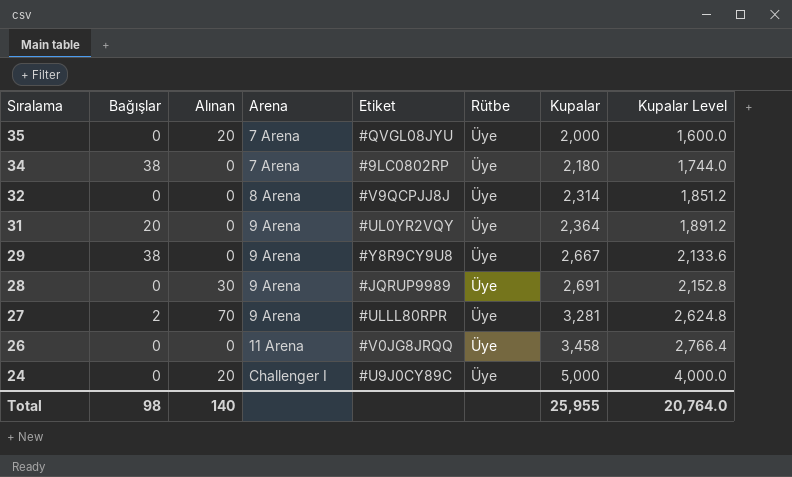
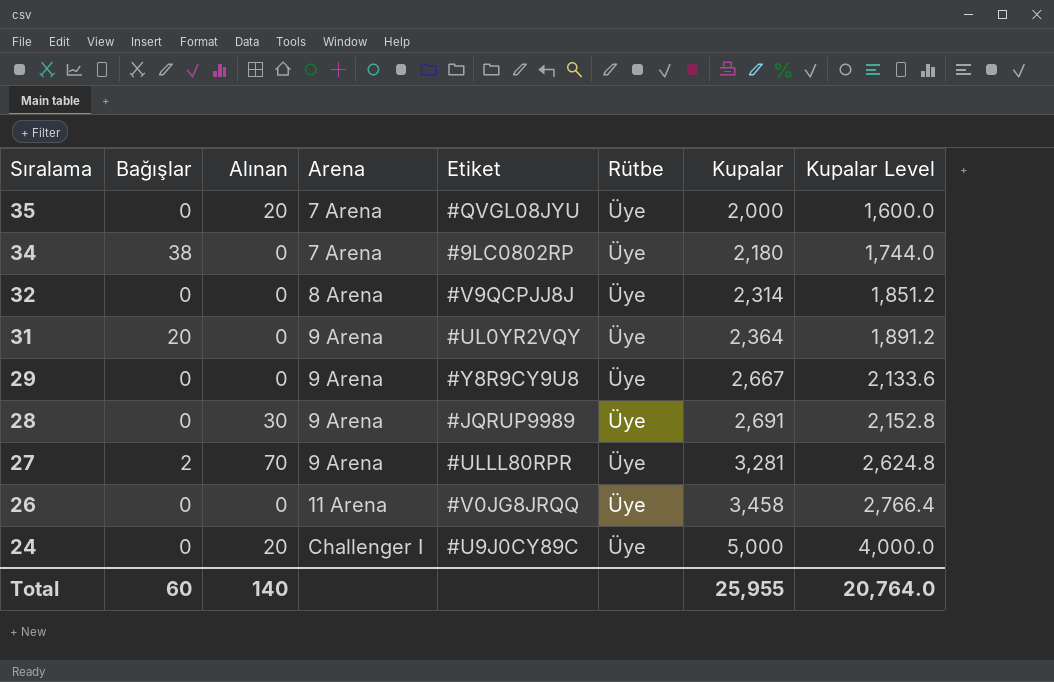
29 | Bağışlar: 38 -> 0
Total | Bağışlar: 98 -> 60

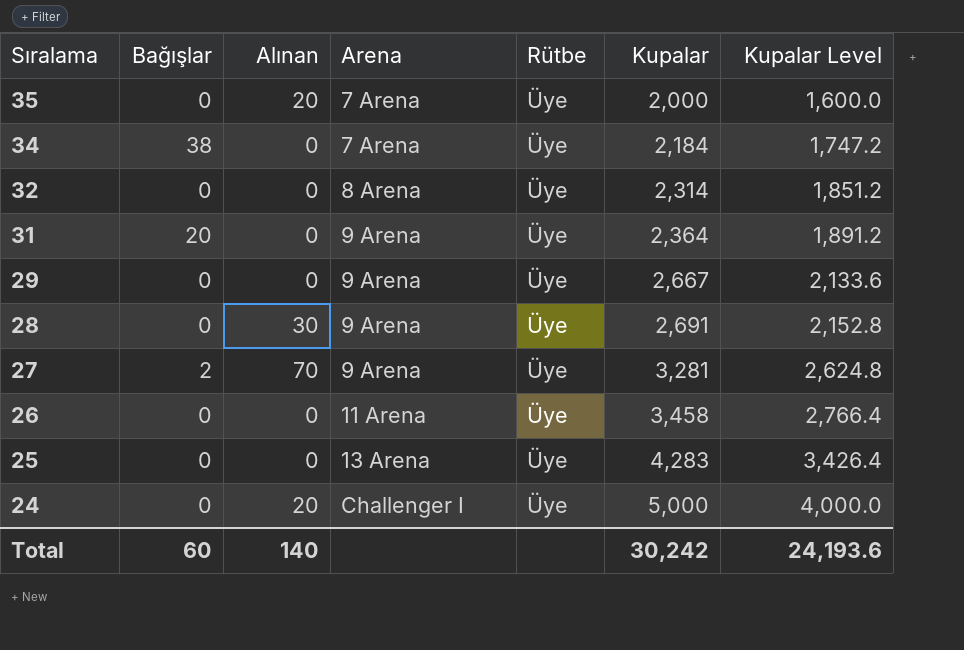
column Etiket | position: 5 -> none
34 | Kupalar: 2,180 -> 2,184
34 | Kupalar Level: 1,744.0 -> 1,747.2
row 25: none -> 0 | 0 | 13 Arena | Üye | 4,283 | 3,426.4
Total | Kupalar: 25,955 -> 30,242
Total | Kupalar Level: 20,764.0 -> 24,193.6

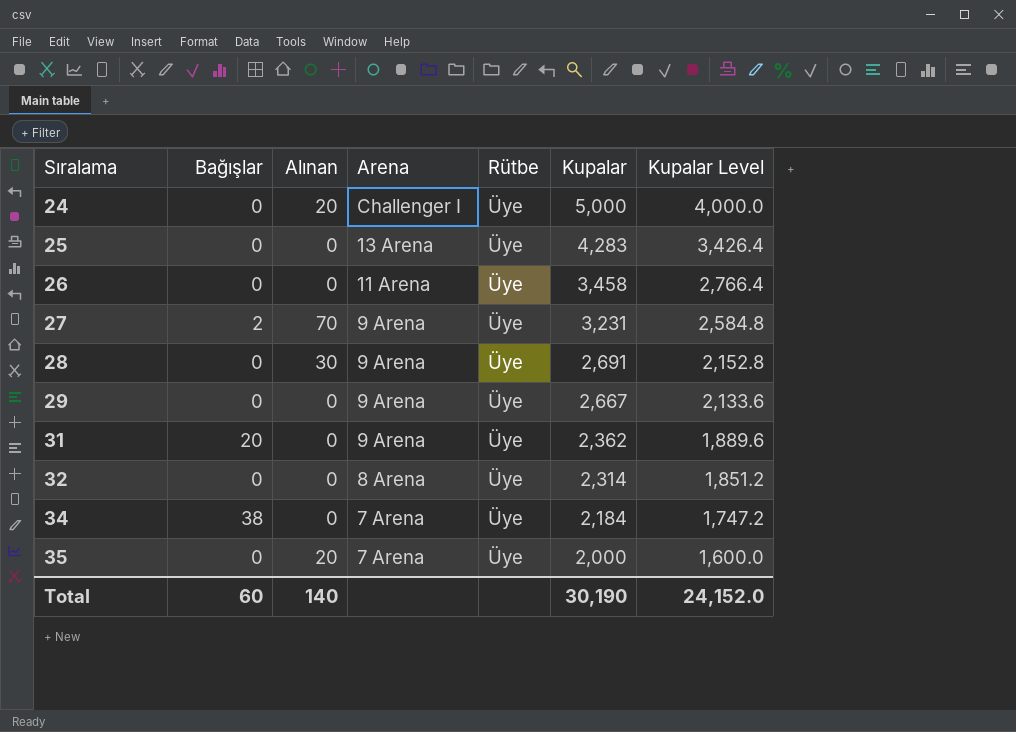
row order: Sıralama descending -> Sıralama ascending
27 | Kupalar: 3,281 -> 3,231
27 | Kupalar Level: 2,624.8 -> 2,584.8
31 | Kupalar: 2,364 -> 2,362
31 | Kupalar Level: 1,891.2 -> 1,889.6
Total | Kupalar: 30,242 -> 30,190
Total | Kupalar Level: 24,193.6 -> 24,152.0

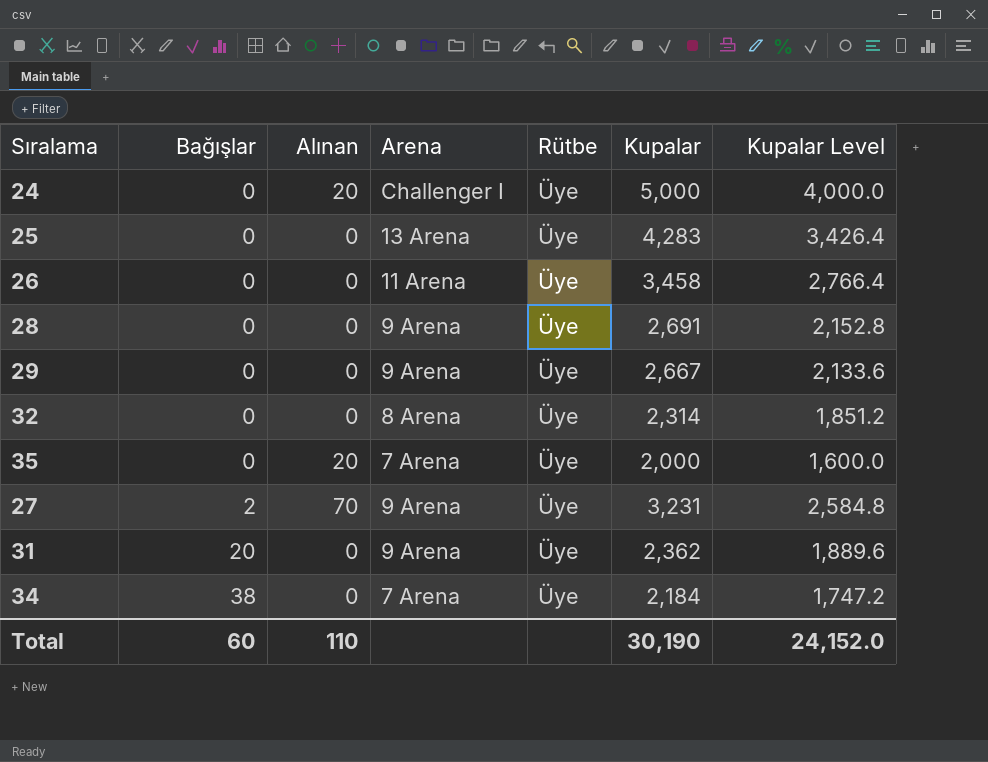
row order: Sıralama ascending -> Bağışlar ascending
28 | Alınan: 30 -> 0
Total | Alınan: 140 -> 110

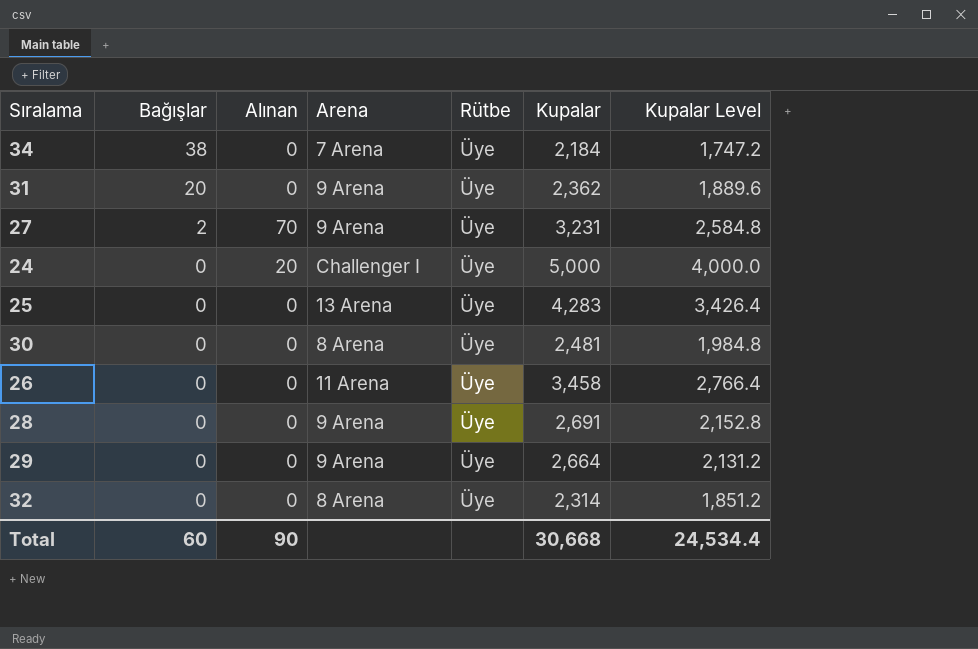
row order: Bağışlar ascending -> Bağışlar descending
row 35: 0 | 20 | 7 Arena | Üye | 2,000 | 1,600.0 -> none
row 30: none -> 0 | 0 | 8 Arena | Üye | 2,481 | 1,984.8
29 | Kupalar: 2,667 -> 2,664
29 | Kupalar Level: 2,133.6 -> 2,131.2
Total | Alınan: 110 -> 90
Total | Kupalar: 30,190 -> 30,668
Total | Kupalar Level: 24,152.0 -> 24,534.4

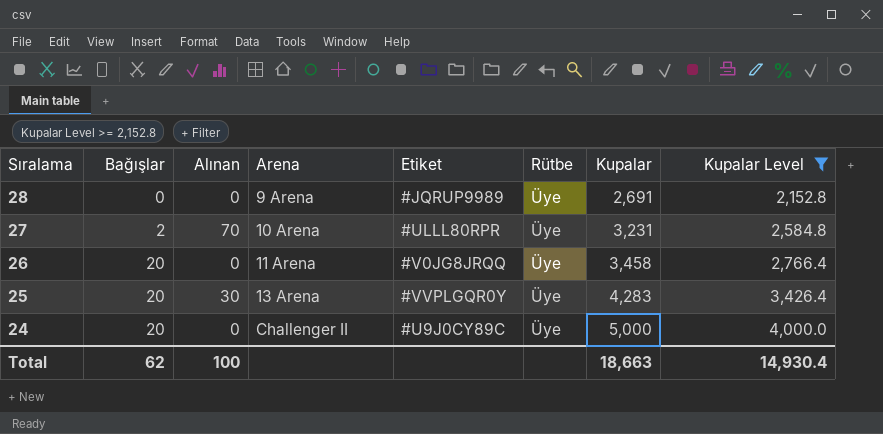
filter: none -> Kupalar Level >= 2,152.8
row order: Bağışlar descending -> Sıralama descending
column Etiket | position: none -> 5
27 | Arena: 9 Arena -> 10 Arena
26 | Bağışlar: 0 -> 20
25 | Bağışlar: 0 -> 20
25 | Alınan: 0 -> 30
24 | Bağışlar: 0 -> 20
24 | Alınan: 20 -> 0
24 | Arena: Challenger I -> Challenger II
Total | Bağışlar: 60 -> 62
Total | Alınan: 90 -> 100
Total | Kupalar: 30,668 -> 18,663
Total | Kupalar Level: 24,534.4 -> 14,930.4

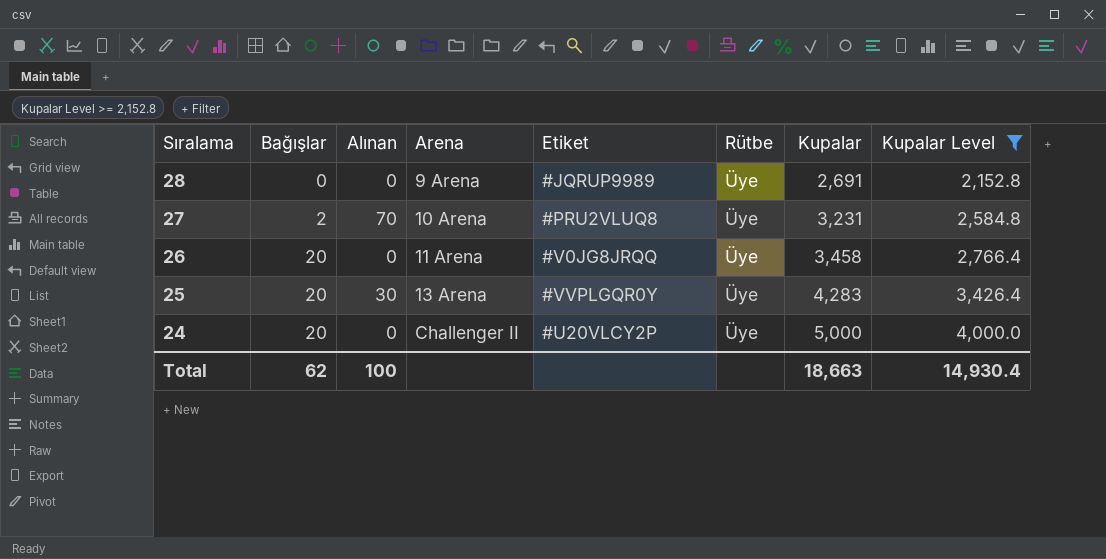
27 | Etiket: #ULLL80RPR -> #PRU2VLUQ8
24 | Etiket: #U9J0CY89C -> #U20VLCY2P

